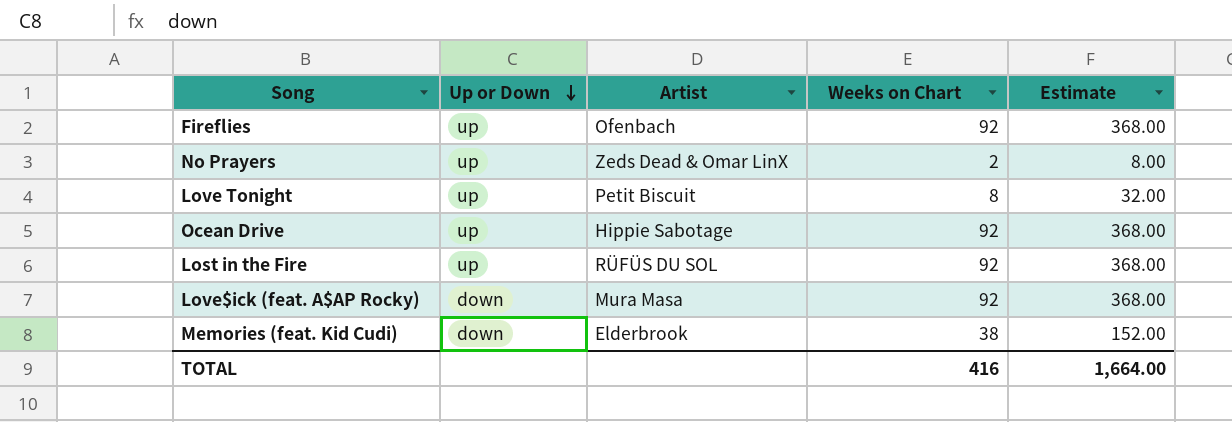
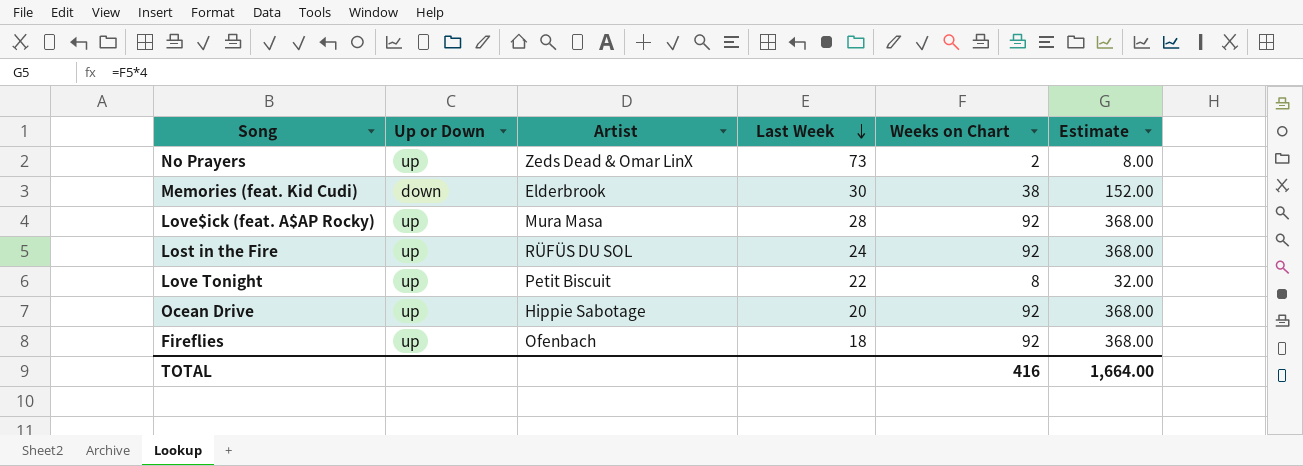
row order: Up or Down descending -> Last Week descending
column Last Week | position: none -> 4
Love$ick (feat. A$AP Rocky) | Up or Down: down -> up

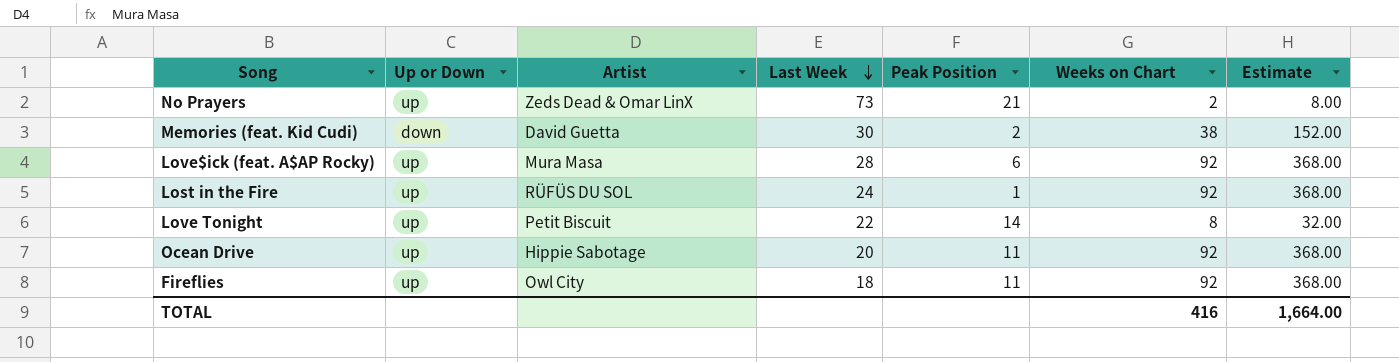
column Peak Position | position: none -> 5
Memories (feat. Kid Cudi) | Artist: Elderbrook -> David Guetta
Fireflies | Artist: Ofenbach -> Owl City

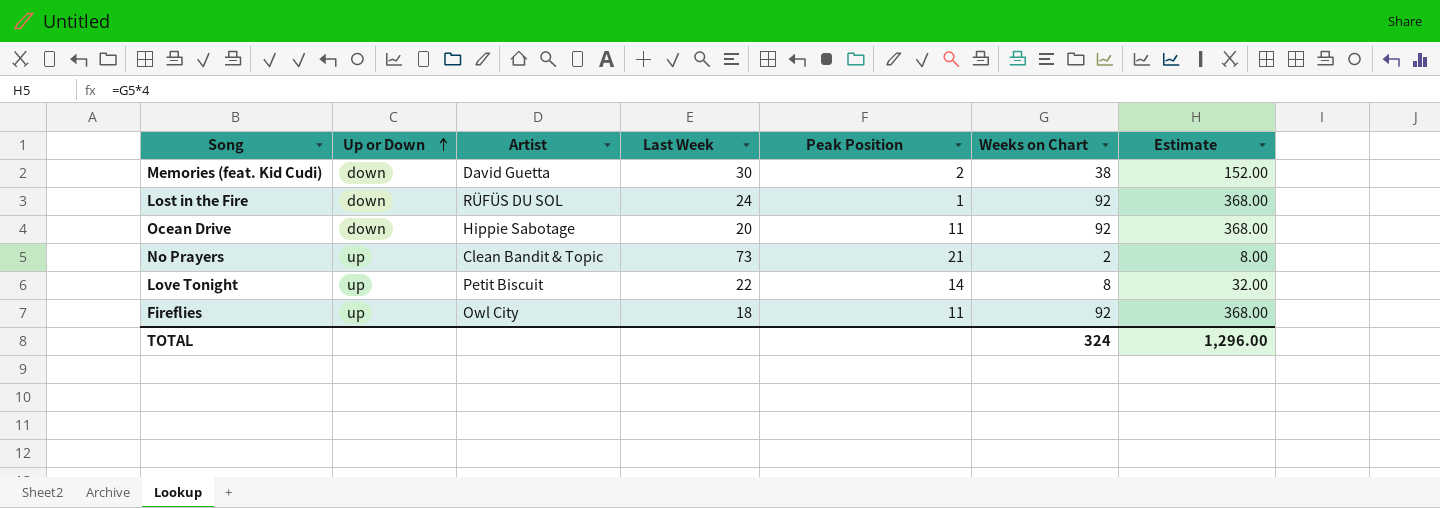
row order: Last Week descending -> Up or Down ascending
row Love$ick (feat. A$AP Rocky): up | Mura Masa | 28 | 6 | 92 | 368.00 -> none
Lost in the Fire | Up or Down: up -> down
Ocean Drive | Up or Down: up -> down
No Prayers | Artist: Zeds Dead & Omar LinX -> Clean Bandit & Topic
TOTAL | Weeks on Chart: 416 -> 324
TOTAL | Estimate: 1,664.00 -> 1,296.00

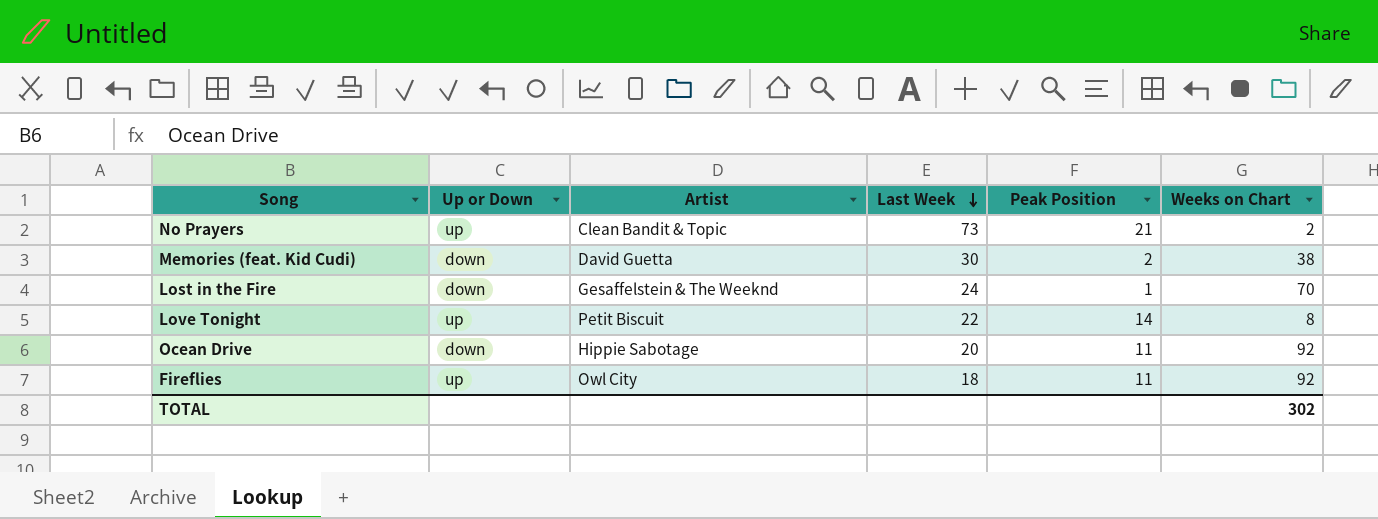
row order: Up or Down ascending -> Last Week descending
column Estimate | formula: [Weeks on Chart] * 4 -> none
Lost in the Fire | Artist: RÜFÜS DU SOL -> Gesaffelstein & The Weeknd
Lost in the Fire | Weeks on Chart: 92 -> 70
TOTAL | Weeks on Chart: 324 -> 302

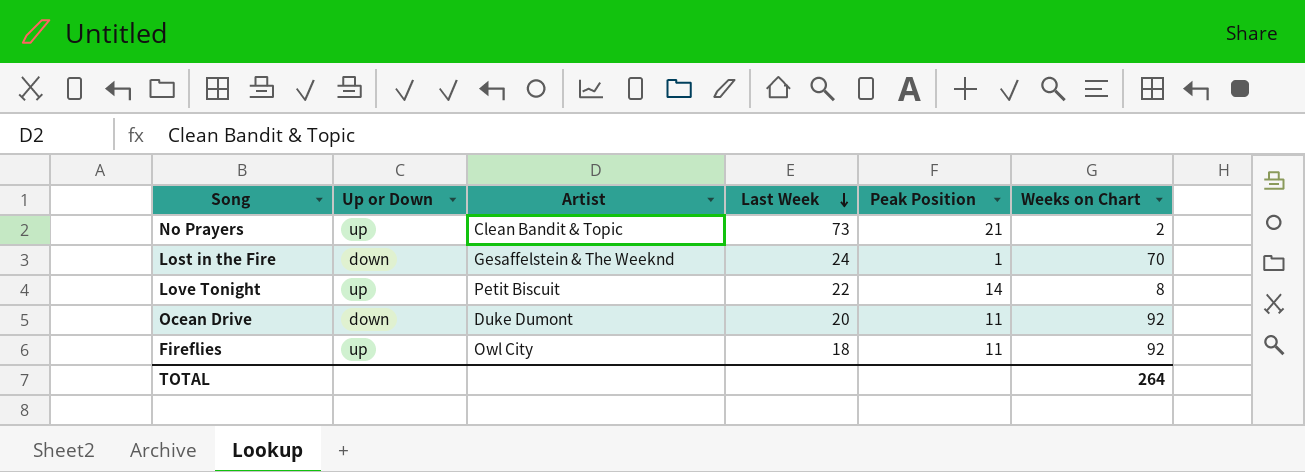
row Memories (feat. Kid Cudi): down | David Guetta | 30 | 2 | 38 -> none
Ocean Drive | Artist: Hippie Sabotage -> Duke Dumont
TOTAL | Weeks on Chart: 302 -> 264

